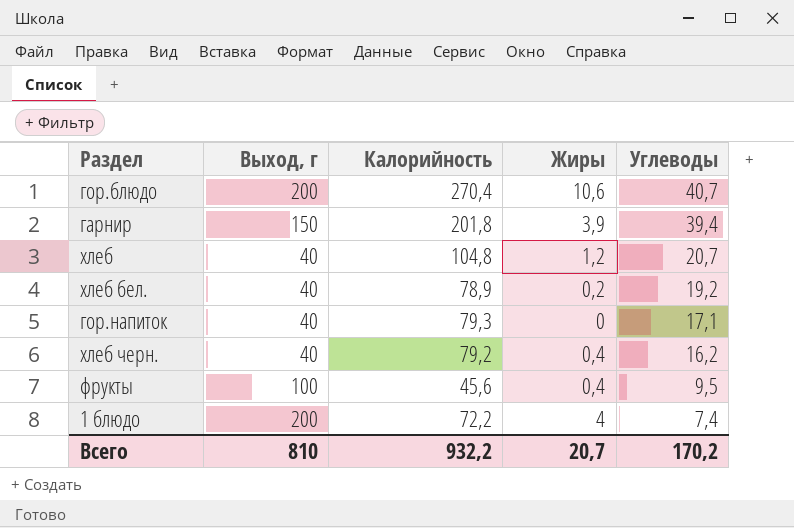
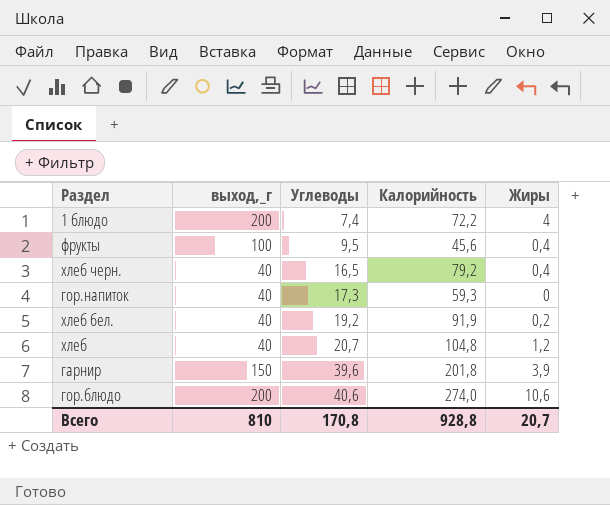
row order: Углеводы descending -> Углеводы ascending
column name: Выход, г -> выход,_г
column Углеводы | position: 5 -> 3
хлеб черн. | Углеводы: 16,2 -> 16,5
гор.напиток | Углеводы: 17,1 -> 17,3
гор.напиток | Калорийность: 79,3 -> 59,3
хлеб бел. | Калорийность: 78,9 -> 91,9
гарнир | Углеводы: 39,4 -> 39,6
гор.блюдо | Углеводы: 40,7 -> 40,6
гор.блюдо | Калорийность: 270,4 -> 274,0
Всего | Углеводы: 170,2 -> 170,8
Всего | Калорийность: 932,2 -> 928,8

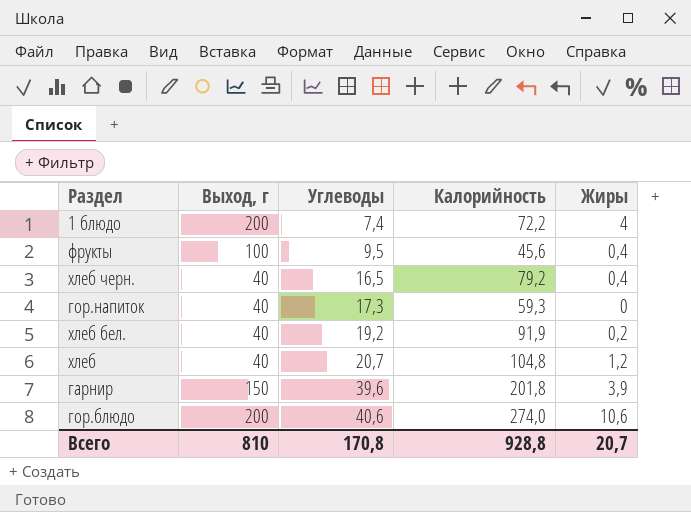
column name: выход,_г -> Выход, г

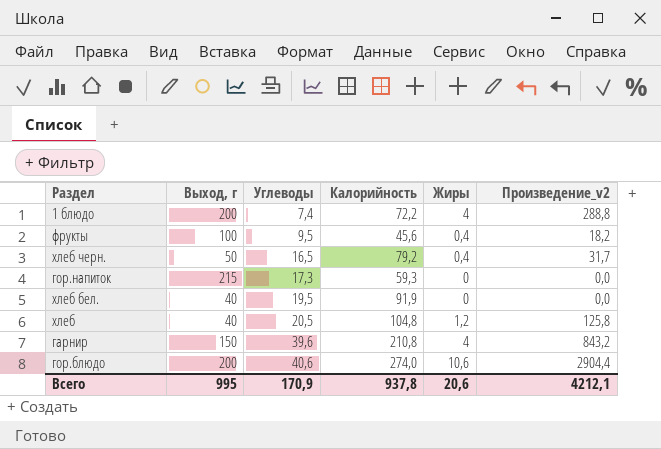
column Произведение_v2 | formula: none -> [Калорийность] * [Жиры]
хлеб черн. | Выход, г: 40 -> 50
гор.напиток | Выход, г: 40 -> 215
хлеб бел. | Углеводы: 19,2 -> 19,5
хлеб бел. | Жиры: 0,2 -> 0
хлеб | Углеводы: 20,7 -> 20,5
гарнир | Калорийность: 201,8 -> 210,8
гарнир | Жиры: 3,9 -> 4
Всего | Выход, г: 810 -> 995
Всего | Углеводы: 170,8 -> 170,9
Всего | Калорийность: 928,8 -> 937,8
Всего | Жиры: 20,7 -> 20,6

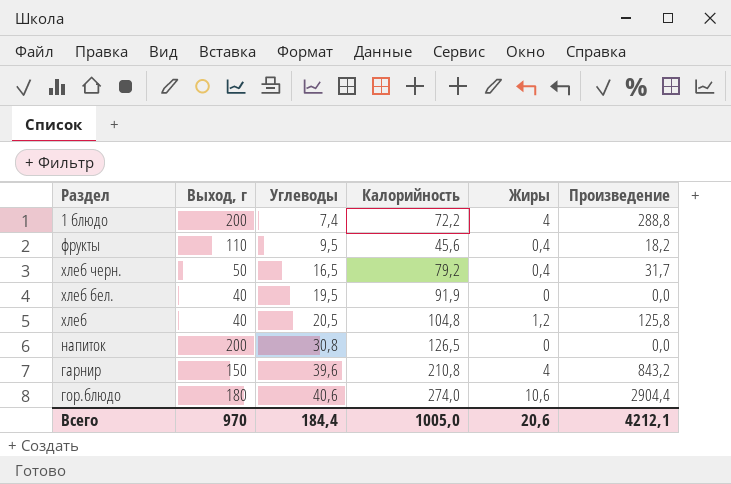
column name: Произведение_v2 -> Произведение
row гор.напиток: 215 | 17,3 | 59,3 | 0 | 0,0 -> none
фрукты | Выход, г: 100 -> 110
row напиток: none -> 200 | 30,8 | 126,5 | 0 | 0,0
гор.блюдо | Выход, г: 200 -> 180
Всего | Выход, г: 995 -> 970
Всего | Углеводы: 170,9 -> 184,4
Всего | Калорийность: 937,8 -> 1005,0

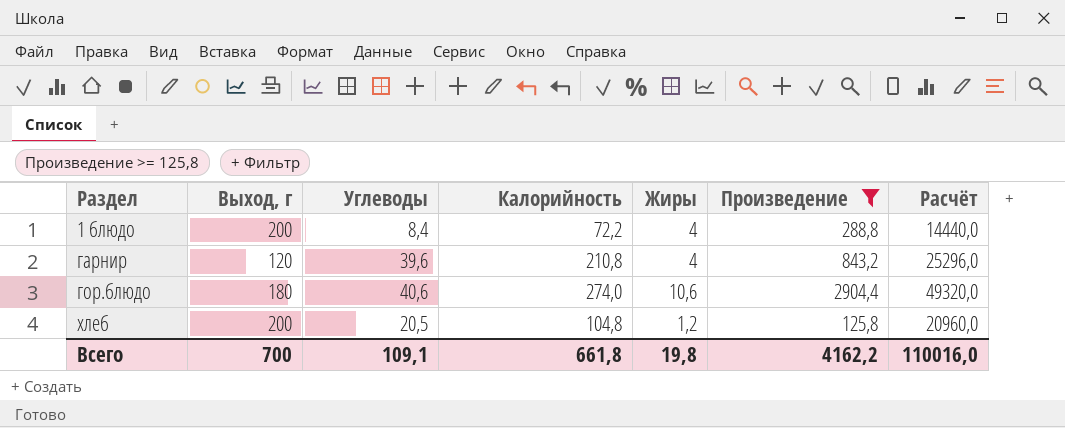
filter: none -> Произведение >= 125,8
row order: Углеводы ascending -> Раздел ascending
column Расчёт | formula: none -> [Выход, г] * [Калорийность]
1 блюдо | Углеводы: 7,4 -> 8,4
гарнир | Выход, г: 150 -> 120
хлеб | Выход, г: 40 -> 200
Всего | Выход, г: 970 -> 700
Всего | Углеводы: 184,4 -> 109,1
Всего | Калорийность: 1005,0 -> 661,8
Всего | Жиры: 20,6 -> 19,8
Всего | Произведение: 4212,1 -> 4162,2

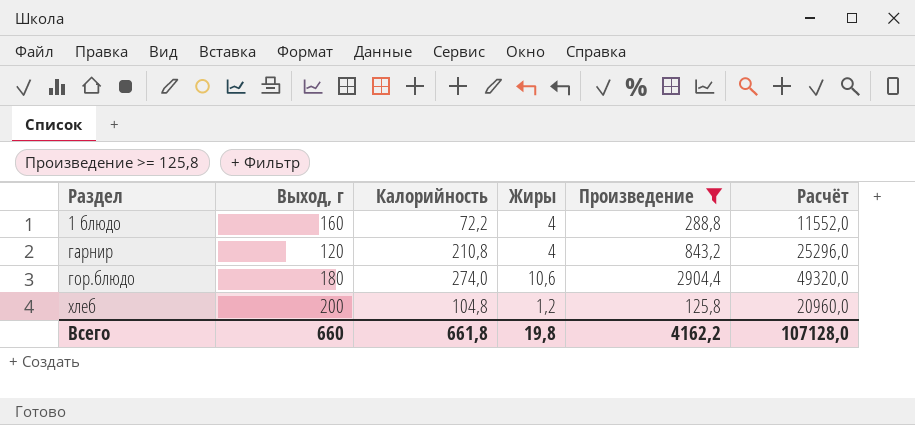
column Углеводы | position: 3 -> none
1 блюдо | Выход, г: 200 -> 160
1 блюдо | Расчёт: 14440,0 -> 11552,0
Всего | Выход, г: 700 -> 660
Всего | Расчёт: 110016,0 -> 107128,0

